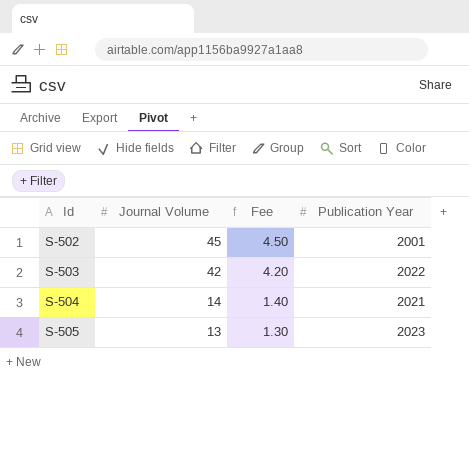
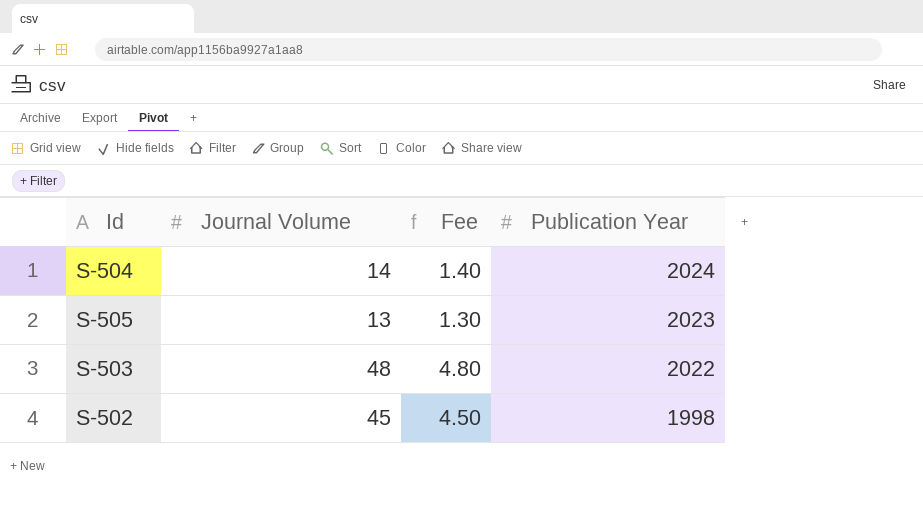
row order: Id ascending -> Publication Year descending
S-504 | Publication Year: 2021 -> 2024
S-503 | Journal Volume: 42 -> 48
S-503 | Fee: 4.20 -> 4.80
S-502 | Publication Year: 2001 -> 1998

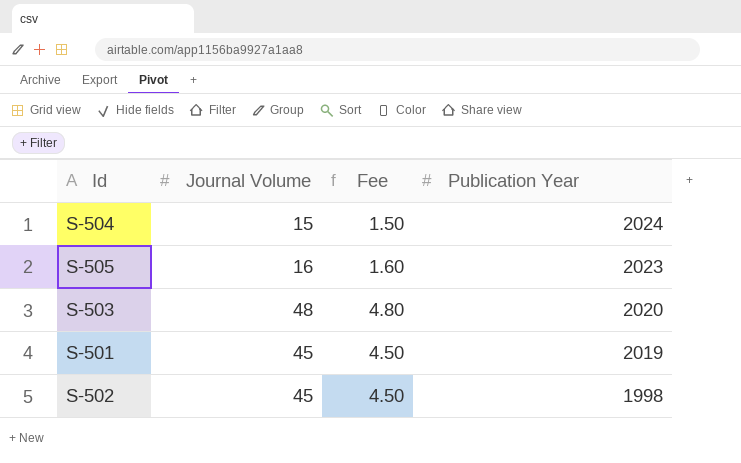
S-504 | Journal Volume: 14 -> 15
S-504 | Fee: 1.40 -> 1.50
S-505 | Journal Volume: 13 -> 16
S-505 | Fee: 1.30 -> 1.60
S-503 | Publication Year: 2022 -> 2020
row S-501: none -> 45 | 4.50 | 2019

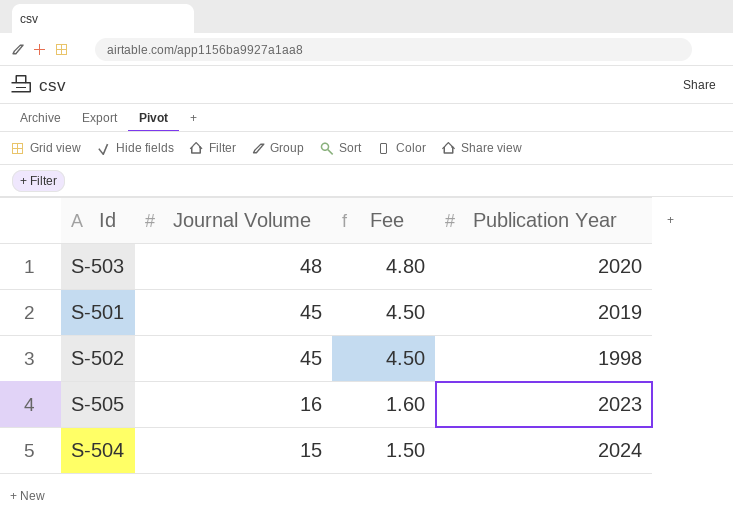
row order: Publication Year descending -> Journal Volume descending

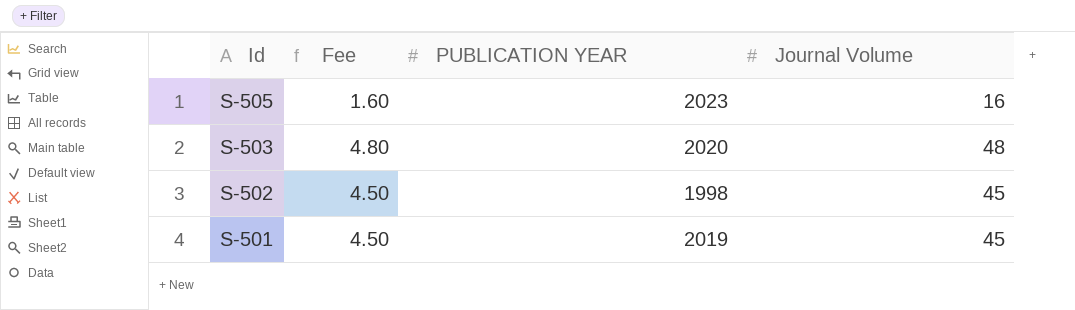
row order: Journal Volume descending -> Id descending
column name: Publication Year -> PUBLICATION YEAR
column Journal Volume | position: 2 -> 4
row S-504: 15 | 1.50 | 2024 -> none

